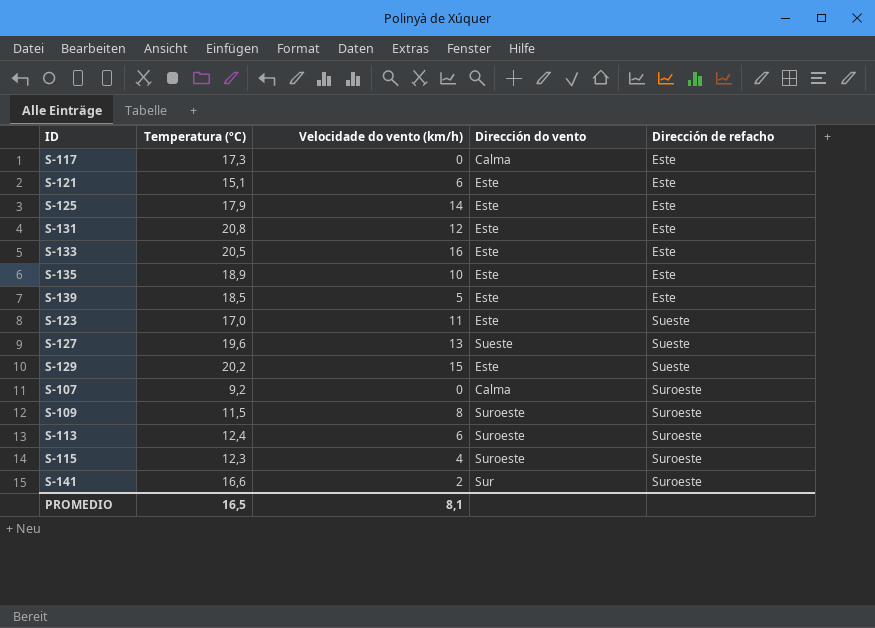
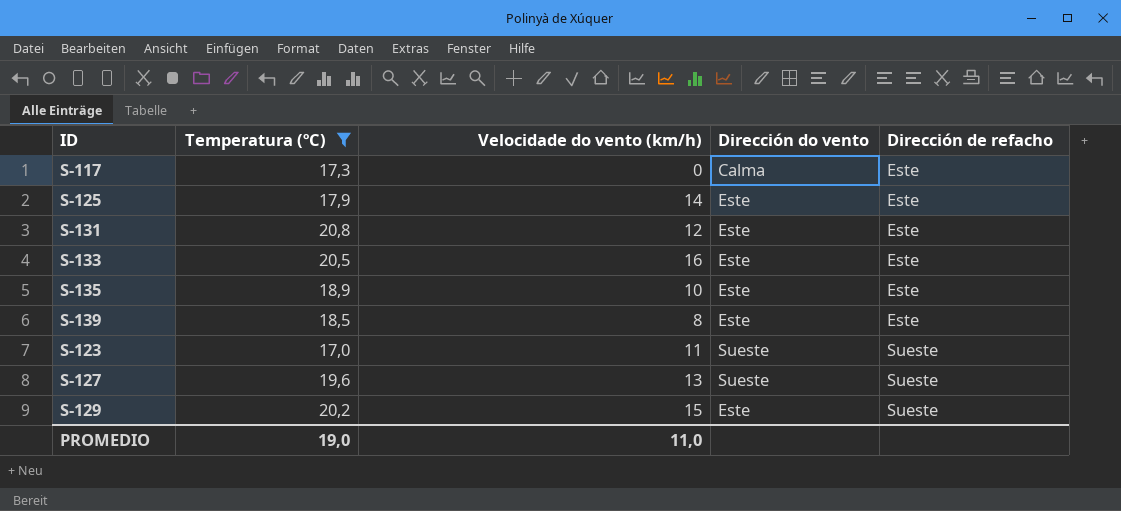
filter: none -> Temperatura (ºC) >= 17,0
S-139 | Velocidade do vento (km/h): 5 -> 8
S-123 | Dirección do vento: Este -> Sueste
PROMEDIO | Temperatura (ºC): 16,5 -> 19,0
PROMEDIO | Velocidade do vento (km/h): 8,1 -> 11,0

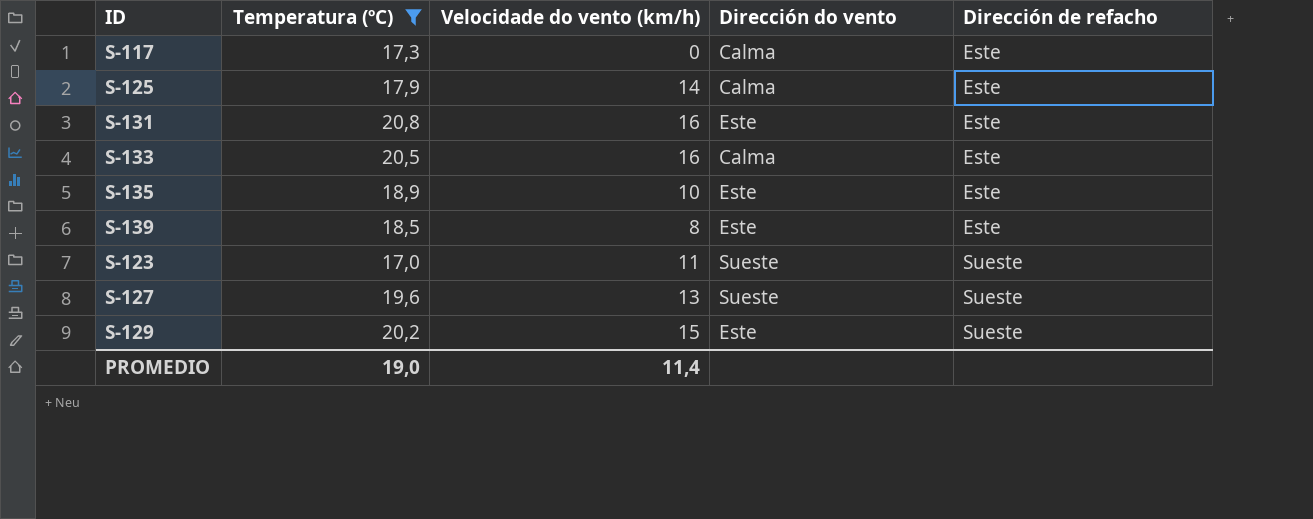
S-125 | Dirección do vento: Este -> Calma
S-131 | Velocidade do vento (km/h): 12 -> 16
S-133 | Dirección do vento: Este -> Calma
PROMEDIO | Velocidade do vento (km/h): 11,0 -> 11,4

